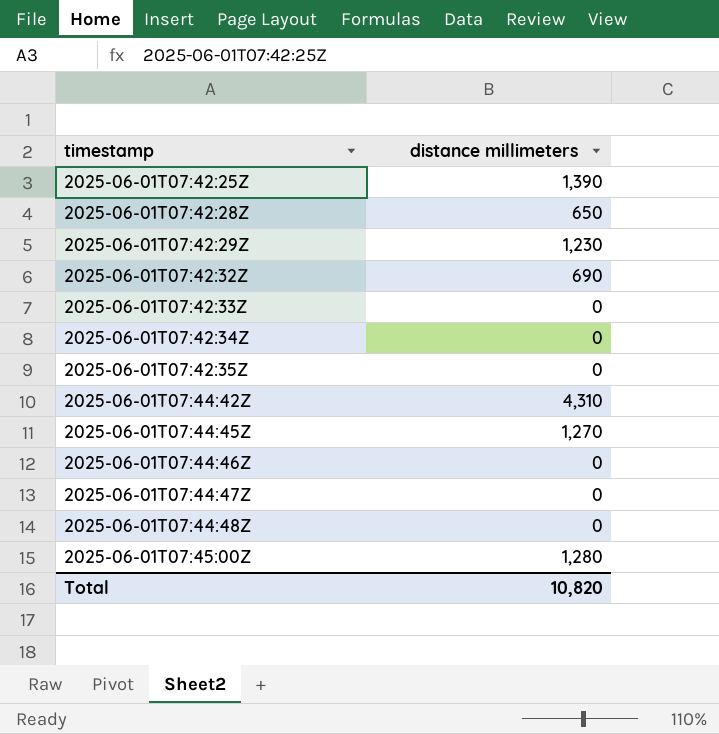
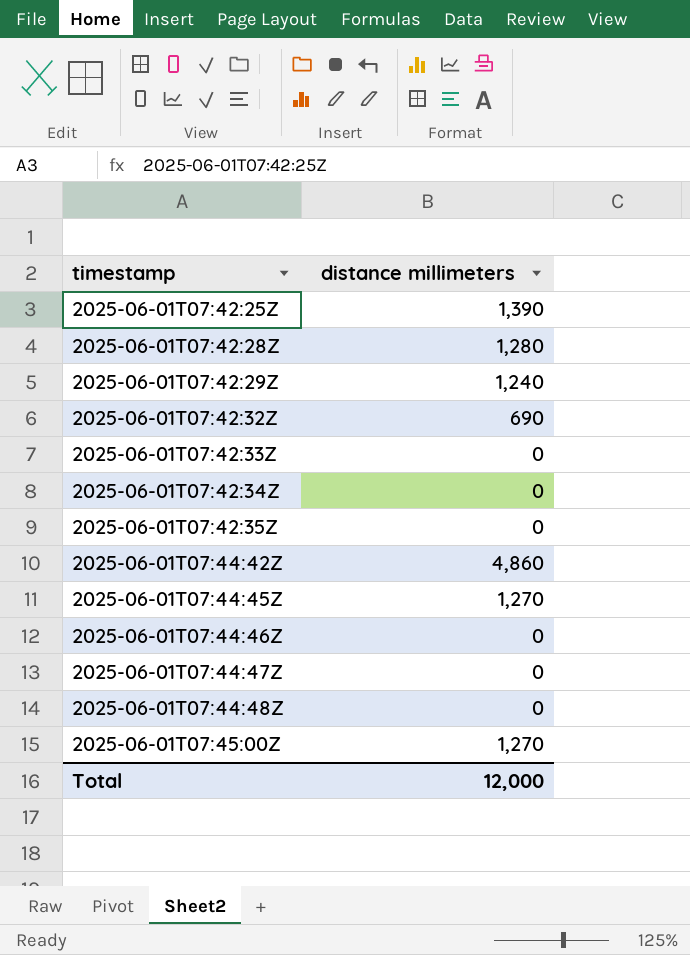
2025-06-01T07:42:28Z | distance millimeters: 650 -> 1,280
2025-06-01T07:42:29Z | distance millimeters: 1,230 -> 1,240
2025-06-01T07:44:42Z | distance millimeters: 4,310 -> 4,860
2025-06-01T07:45:00Z | distance millimeters: 1,280 -> 1,270
Total | distance millimeters: 10,820 -> 12,000

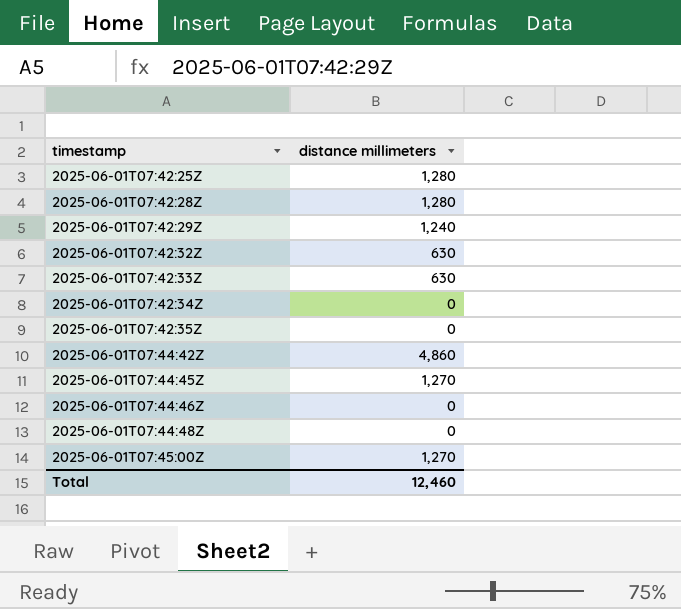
row 2025-06-01T07:44:47Z: 0 -> none
2025-06-01T07:42:25Z | distance millimeters: 1,390 -> 1,280
2025-06-01T07:42:32Z | distance millimeters: 690 -> 630
2025-06-01T07:42:33Z | distance millimeters: 0 -> 630
Total | distance millimeters: 12,000 -> 12,460

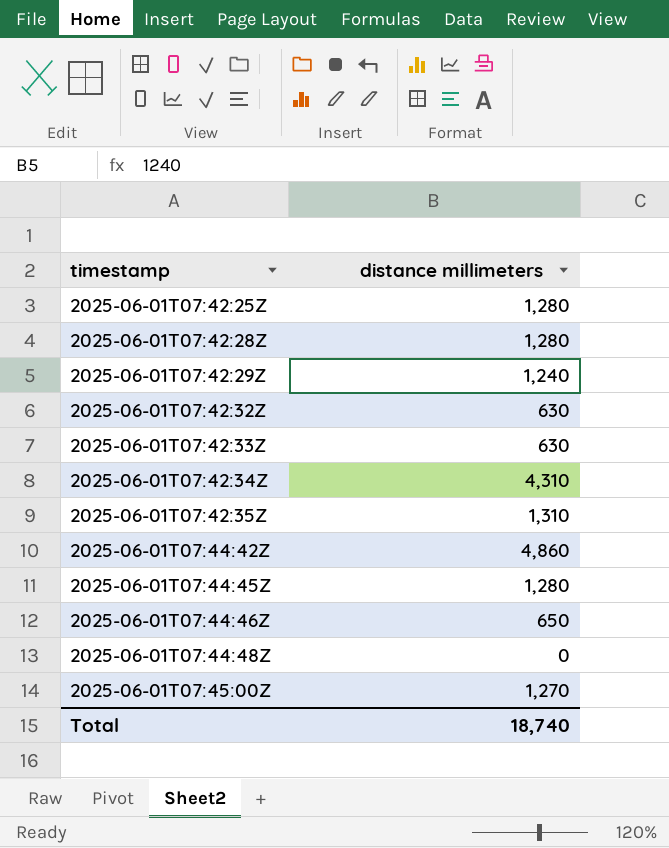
2025-06-01T07:42:34Z | distance millimeters: 0 -> 4,310
2025-06-01T07:42:35Z | distance millimeters: 0 -> 1,310
2025-06-01T07:44:45Z | distance millimeters: 1,270 -> 1,280
2025-06-01T07:44:46Z | distance millimeters: 0 -> 650
Total | distance millimeters: 12,460 -> 18,740

